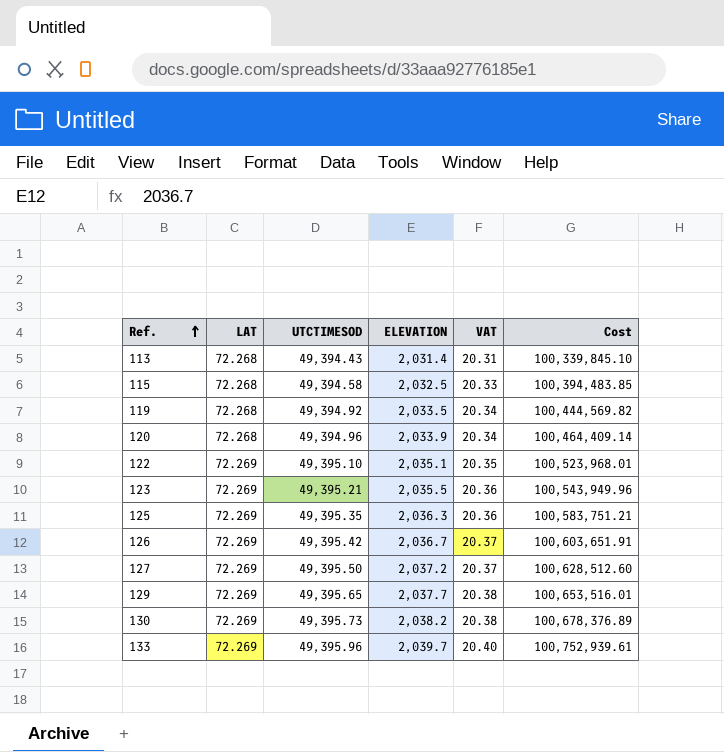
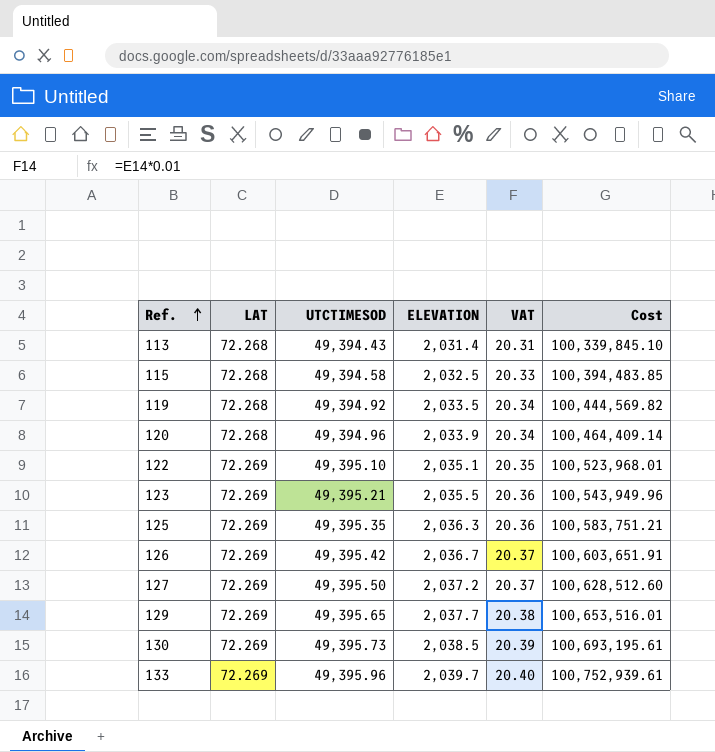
130 | ELEVATION: 2,038.2 -> 2,038.5
130 | VAT: 20.38 -> 20.39
130 | Cost: 100,678,376.89 -> 100,693,195.61

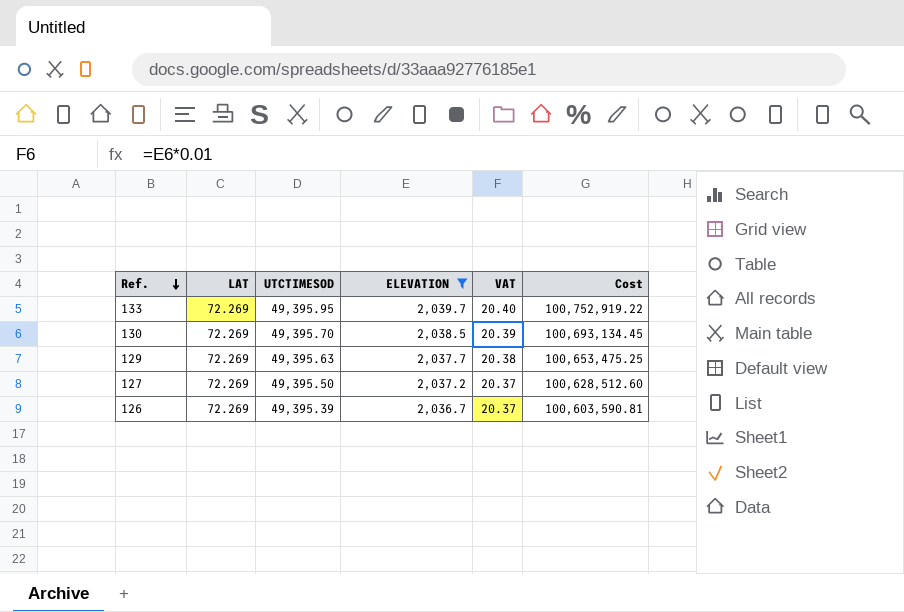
filter: none -> ELEVATION >= 2,036.7
row order: Ref. ascending -> Ref. descending
133 | UTCTIMESOD: 49,395.96 -> 49,395.95
133 | Cost: 100,752,939.61 -> 100,752,919.22
130 | UTCTIMESOD: 49,395.73 -> 49,395.70
130 | Cost: 100,693,195.61 -> 100,693,134.45
129 | UTCTIMESOD: 49,395.65 -> 49,395.63
129 | Cost: 100,653,516.01 -> 100,653,475.25
126 | UTCTIMESOD: 49,395.42 -> 49,395.39
126 | Cost: 100,603,651.91 -> 100,603,590.81

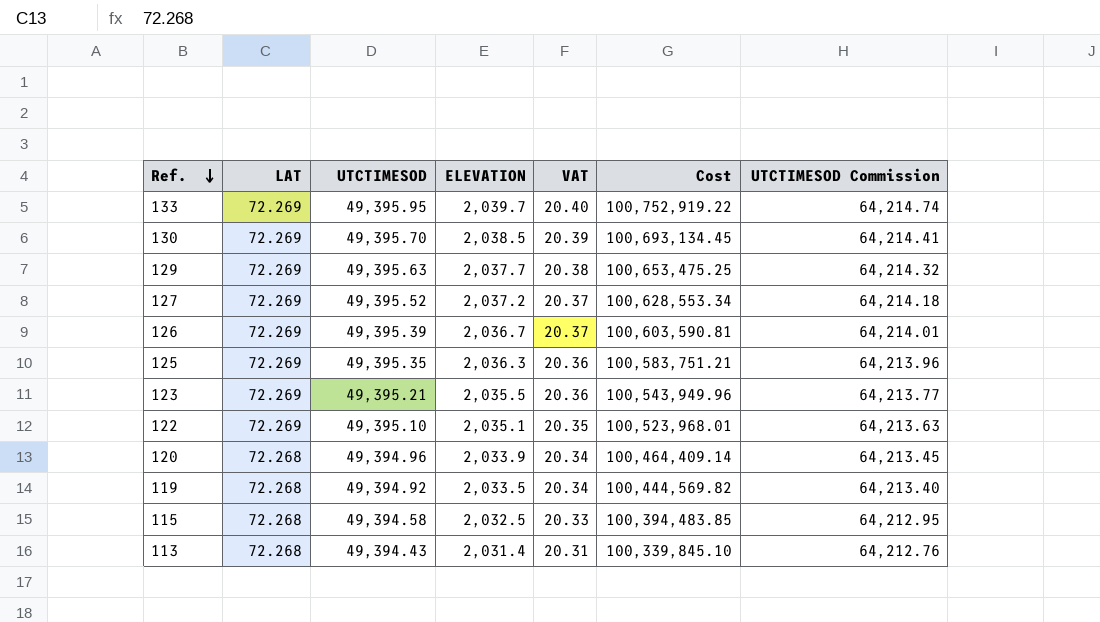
filter: ELEVATION >= 2,036.7 -> none
column UTCTIMESOD Commission | formula: none -> [UTCTIMESOD] * 1.3
127 | UTCTIMESOD: 49,395.50 -> 49,395.52
127 | Cost: 100,628,512.60 -> 100,628,553.34

